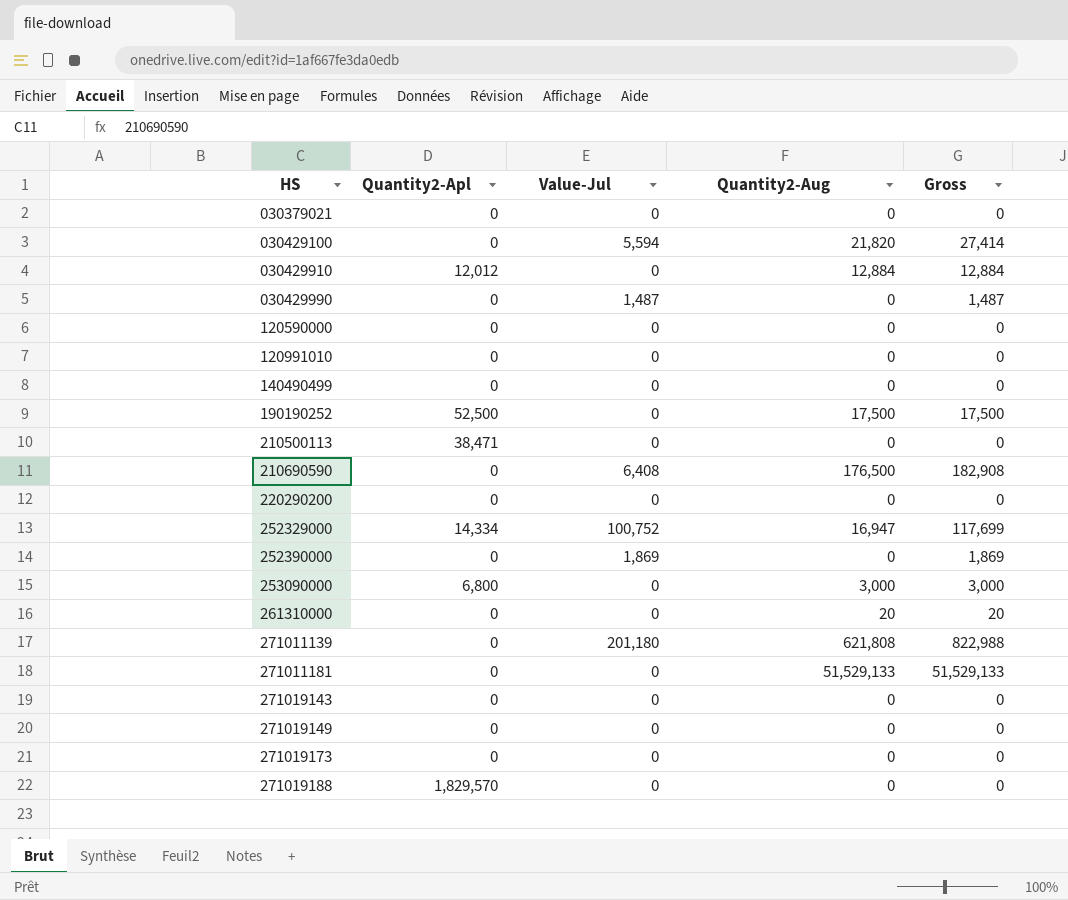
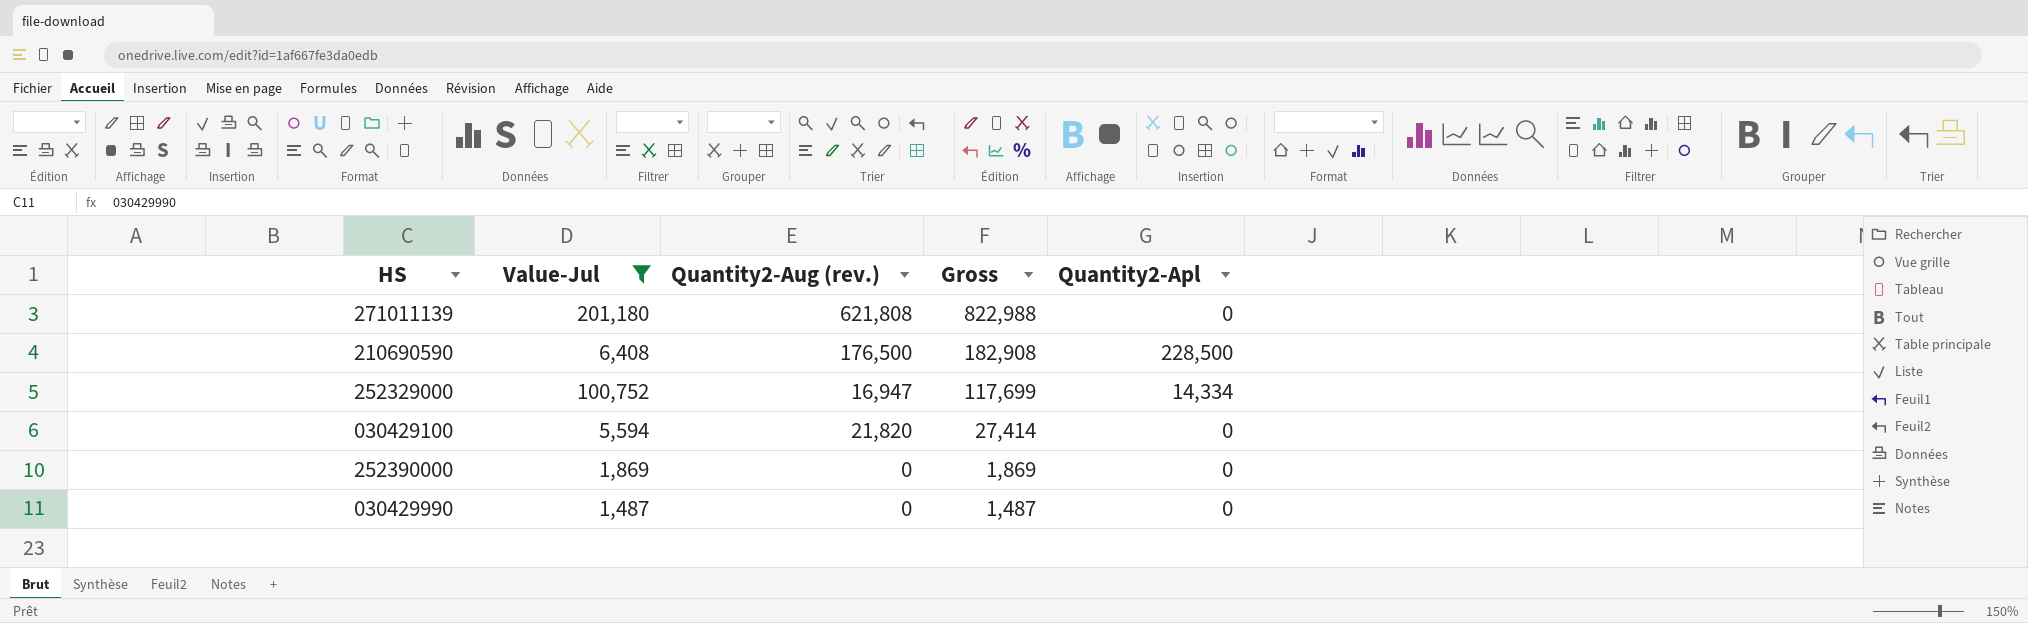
filter: none -> Value-Jul != 0
row order: HS ascending -> Gross descending
column name: Quantity2-Aug -> Quantity2-Aug (rev.)
column Quantity2-Apl | position: 2 -> 5
210690590 | Quantity2-Apl: 0 -> 228,500

